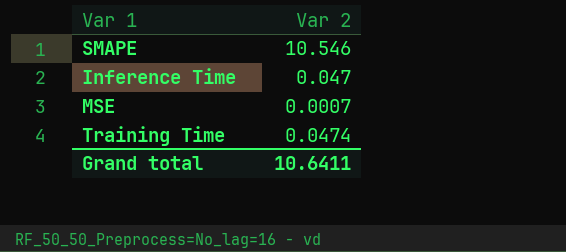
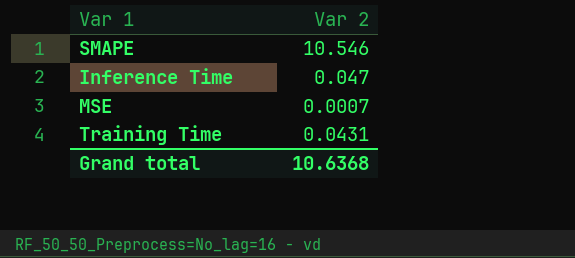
Training Time | Var 2: 0.0474 -> 0.0431
Grand total | Var 2: 10.6411 -> 10.6368

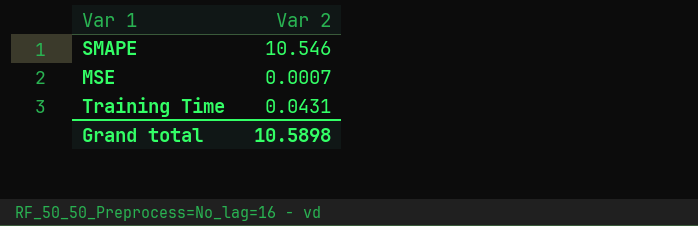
row Inference Time: 0.047 -> none
Grand total | Var 2: 10.6368 -> 10.5898

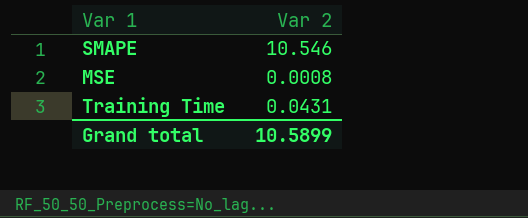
MSE | Var 2: 0.0007 -> 0.0008
Grand total | Var 2: 10.5898 -> 10.5899

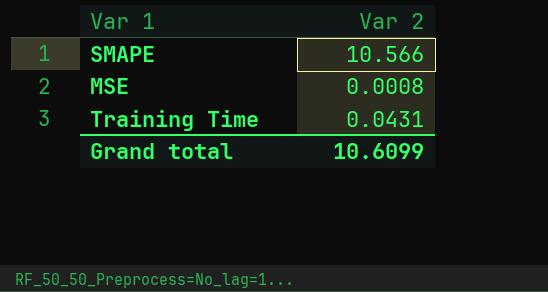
SMAPE | Var 2: 10.546 -> 10.566
Grand total | Var 2: 10.5899 -> 10.6099

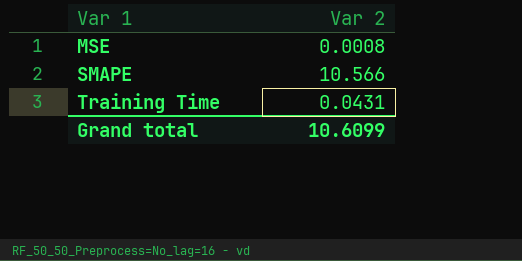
row order: none -> Var 1 ascending

